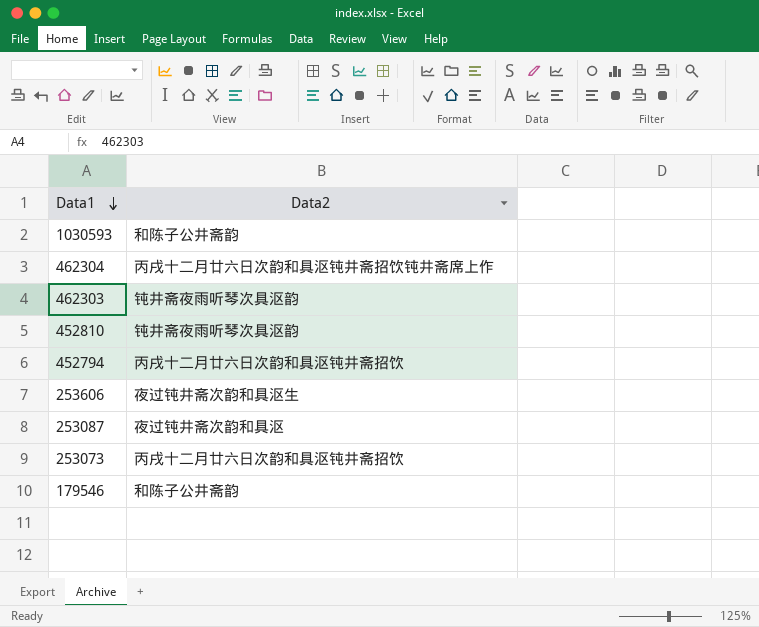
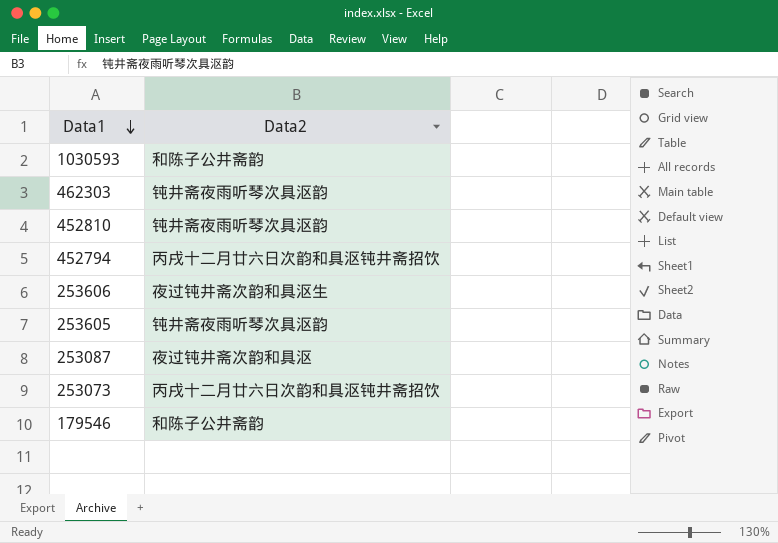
row 462304: 丙戌十二月廿六日次韵和具沤钝井斋招饮钝井斋席上作 -> none
row 253605: none -> 钝井斋夜雨听琴次具沤韵

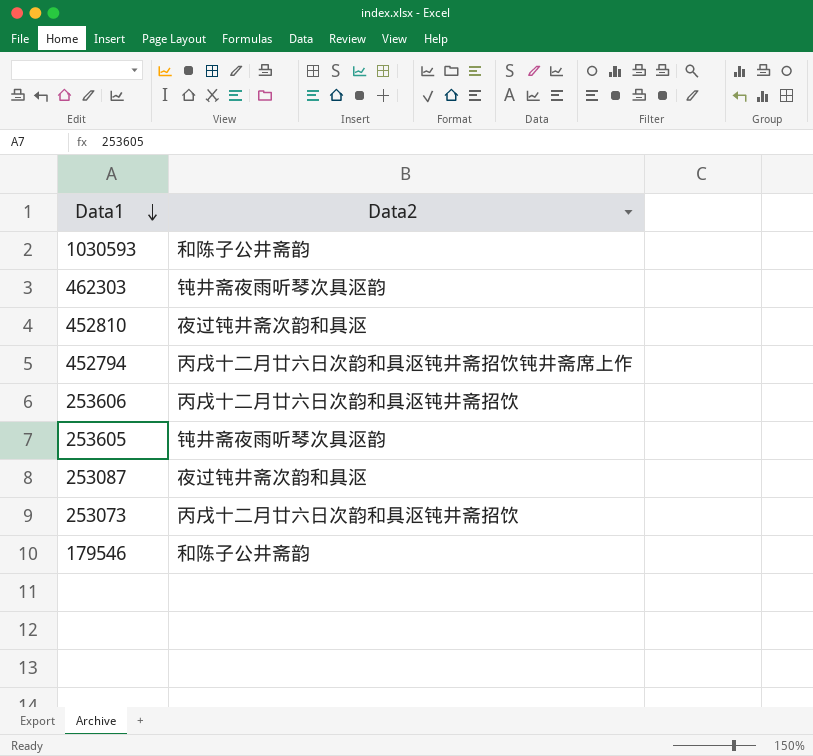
452810 | Data2: 钝井斋夜雨听琴次具沤韵 -> 夜过钝井斋次韵和具沤
452794 | Data2: 丙戌十二月廿六日次韵和具沤钝井斋招饮 -> 丙戌十二月廿六日次韵和具沤钝井斋招饮钝井斋席上作
253606 | Data2: 夜过钝井斋次韵和具沤生 -> 丙戌十二月廿六日次韵和具沤钝井斋招饮

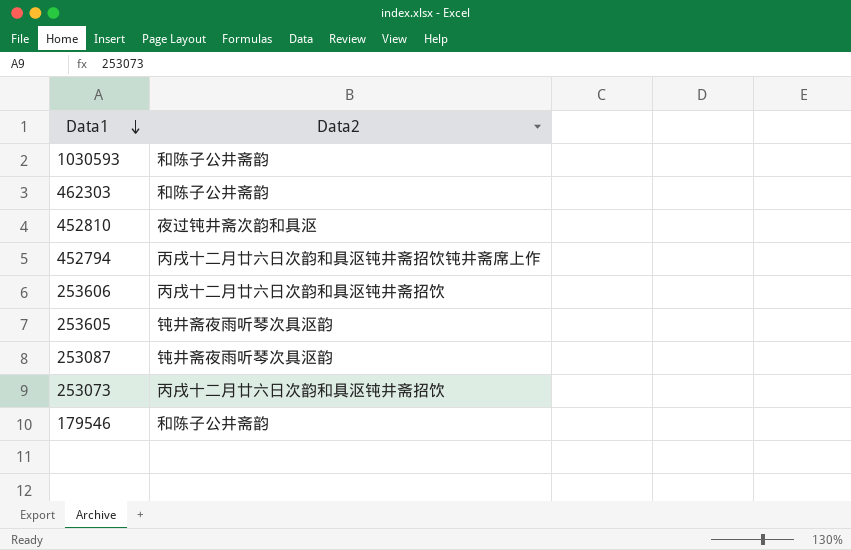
462303 | Data2: 钝井斋夜雨听琴次具沤韵 -> 和陈子公井斋韵
253087 | Data2: 夜过钝井斋次韵和具沤 -> 钝井斋夜雨听琴次具沤韵

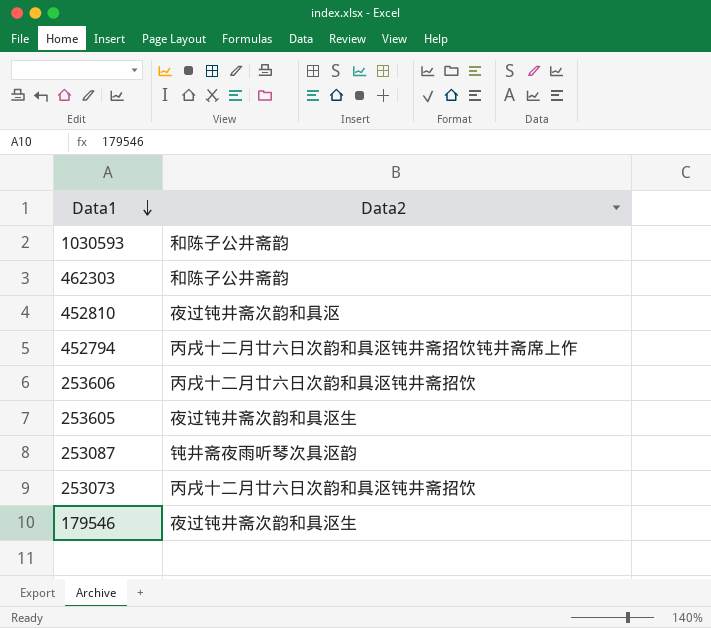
253605 | Data2: 钝井斋夜雨听琴次具沤韵 -> 夜过钝井斋次韵和具沤生
179546 | Data2: 和陈子公井斋韵 -> 夜过钝井斋次韵和具沤生

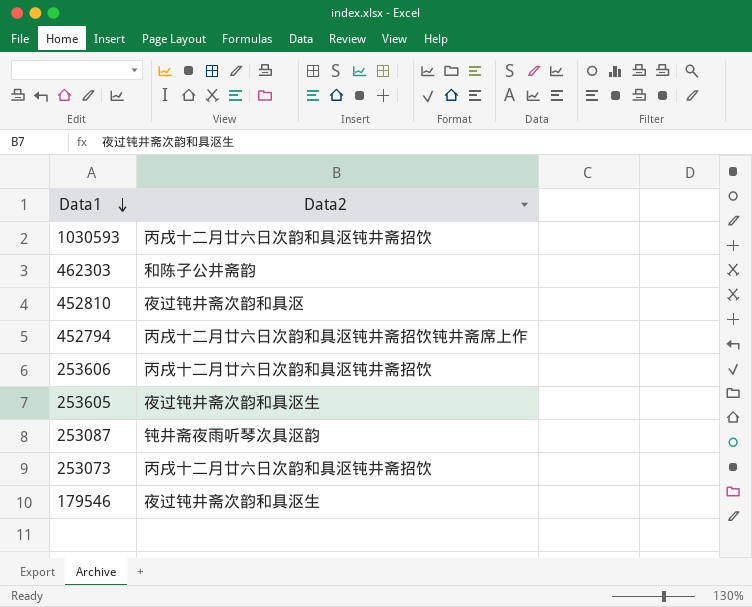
1030593 | Data2: 和陈子公井斋韵 -> 丙戌十二月廿六日次韵和具沤钝井斋招饮

